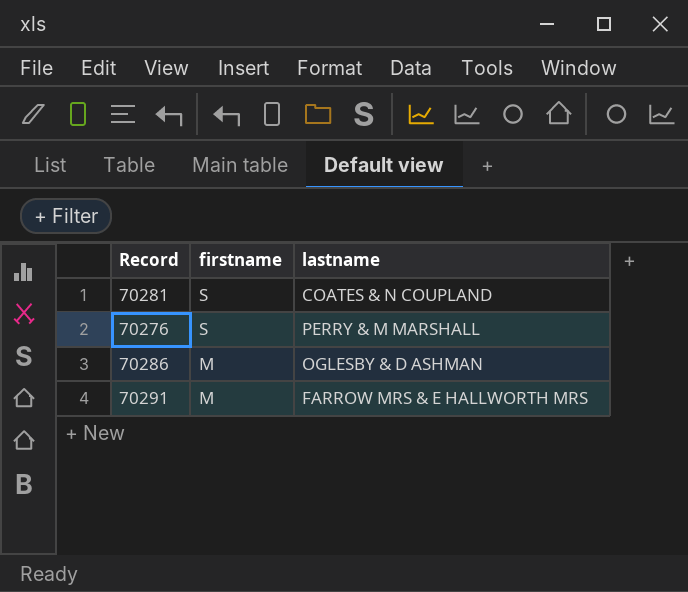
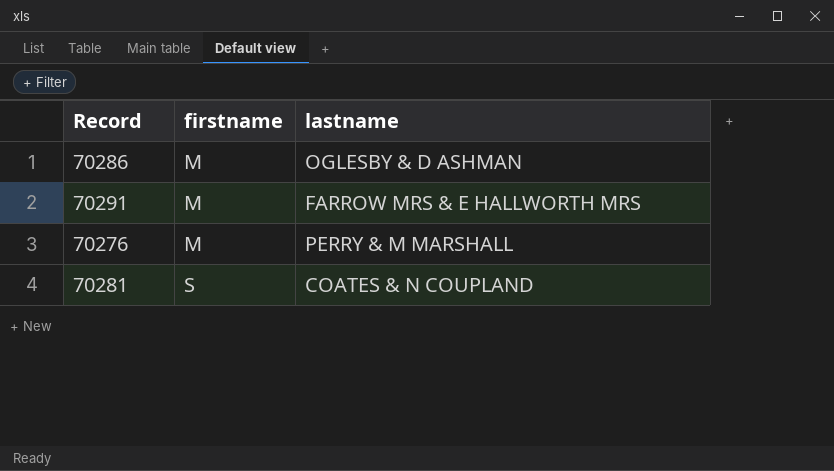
row order: firstname descending -> firstname ascending
70276 | firstname: S -> M

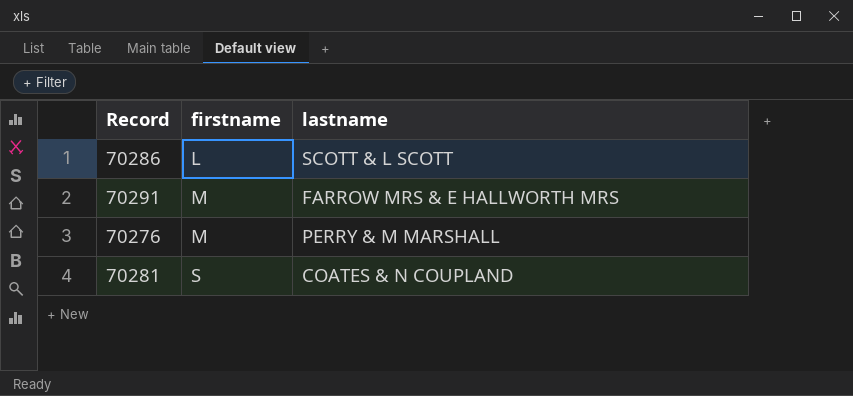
70286 | firstname: M -> L
70286 | lastname: OGLESBY & D ASHMAN -> SCOTT & L SCOTT

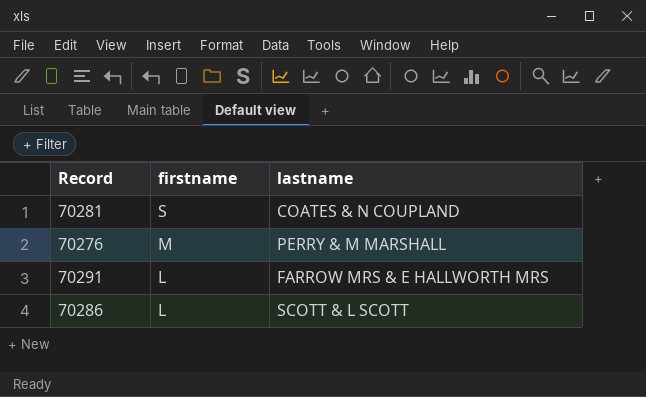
row order: firstname ascending -> firstname descending
70291 | firstname: M -> L

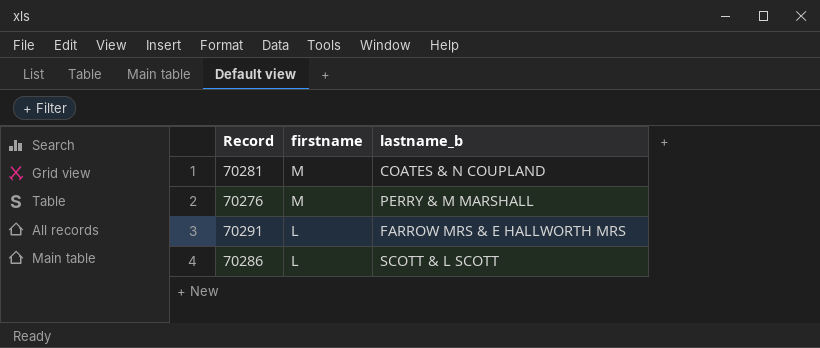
column name: lastname -> lastname_b
70281 | firstname: S -> M

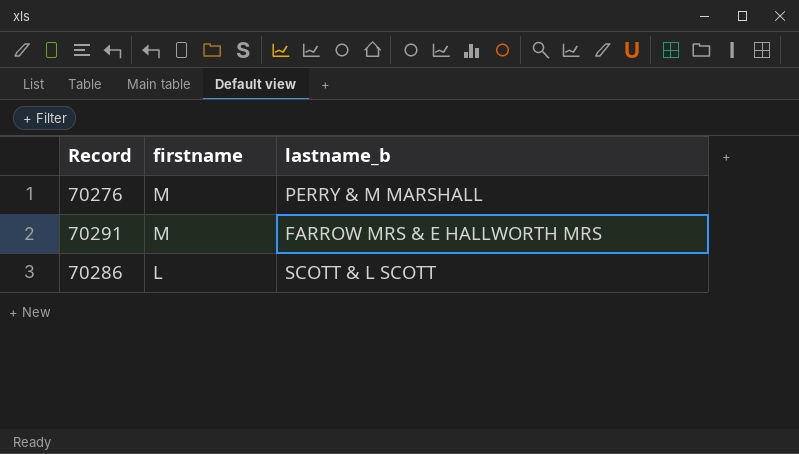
row 70281: M | COATES & N COUPLAND -> none
70291 | firstname: L -> M

